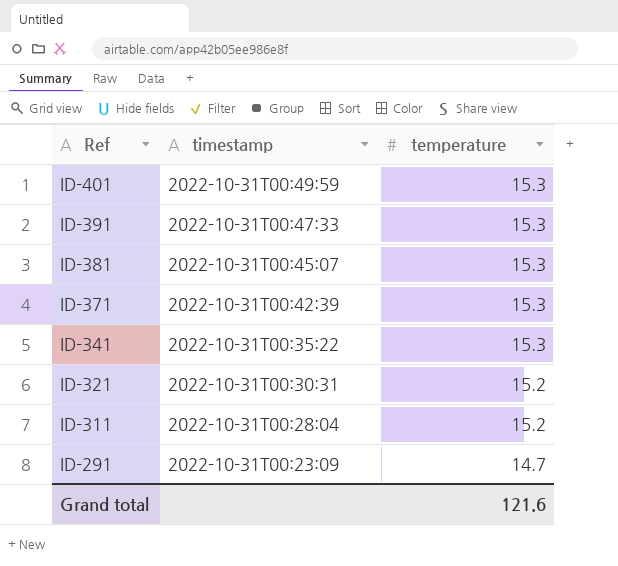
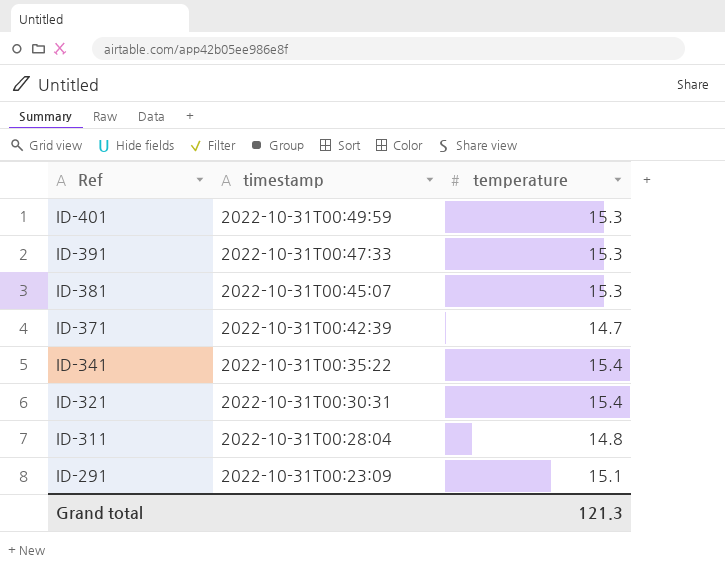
ID-371 | temperature: 15.3 -> 14.7
ID-341 | temperature: 15.3 -> 15.4
ID-321 | temperature: 15.2 -> 15.4
ID-311 | temperature: 15.2 -> 14.8
ID-291 | temperature: 14.7 -> 15.1
Grand total | temperature: 121.6 -> 121.3

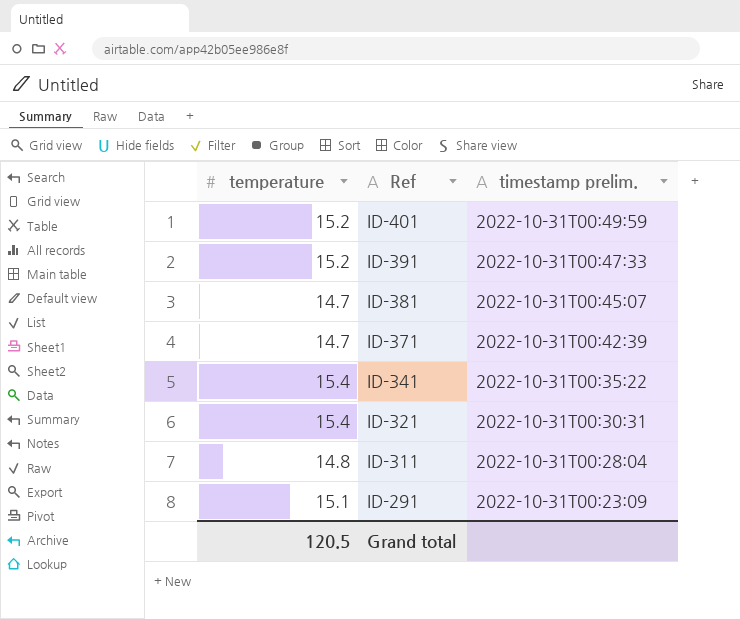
column temperature | position: 3 -> 1
column name: timestamp -> timestamp prelim.
ID-401 | temperature: 15.3 -> 15.2
ID-391 | temperature: 15.3 -> 15.2
ID-381 | temperature: 15.3 -> 14.7
Grand total | temperature: 121.3 -> 120.5

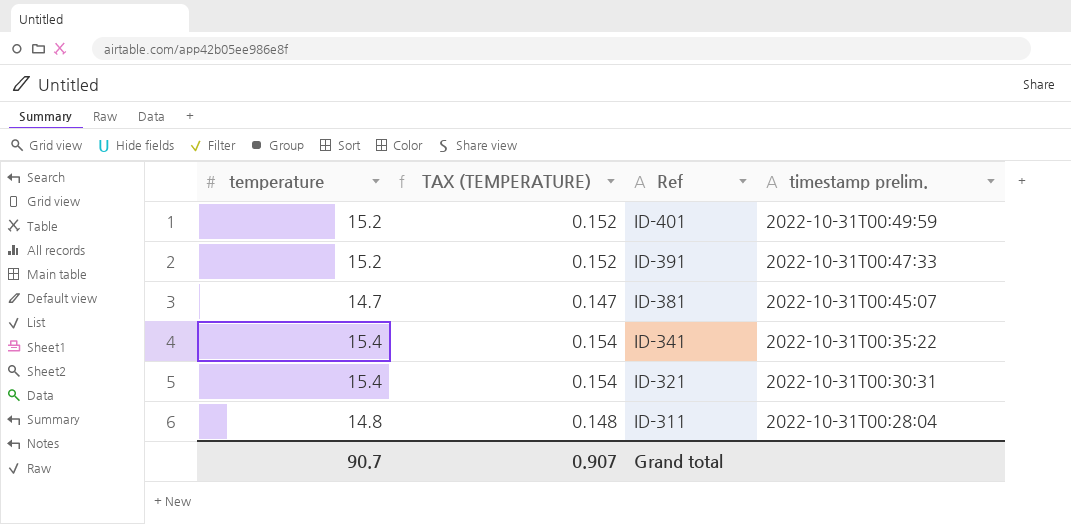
column TAX (TEMPERATURE) | formula: none -> [temperature] * 0.01
row ID-371: 14.7 | 2022-10-31T00:42:39 -> none
row ID-291: 15.1 | 2022-10-31T00:23:09 -> none
Grand total | temperature: 120.5 -> 90.7

